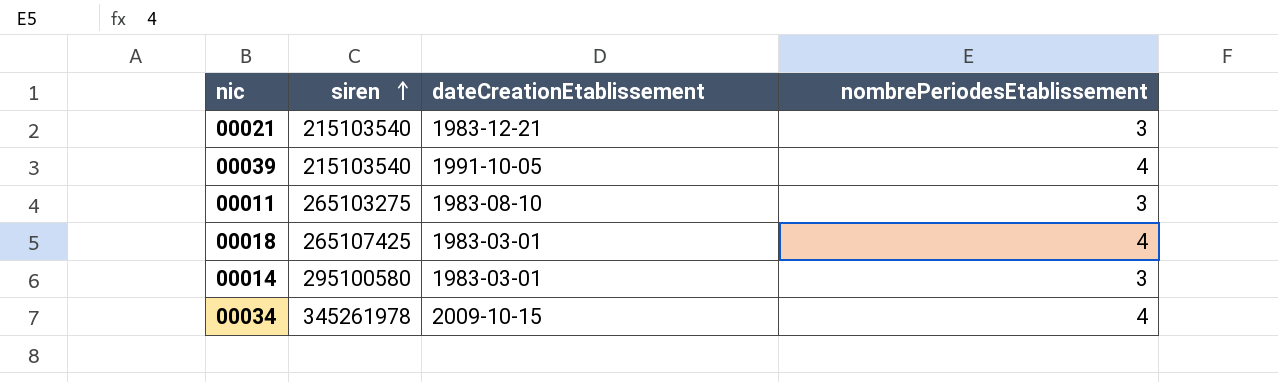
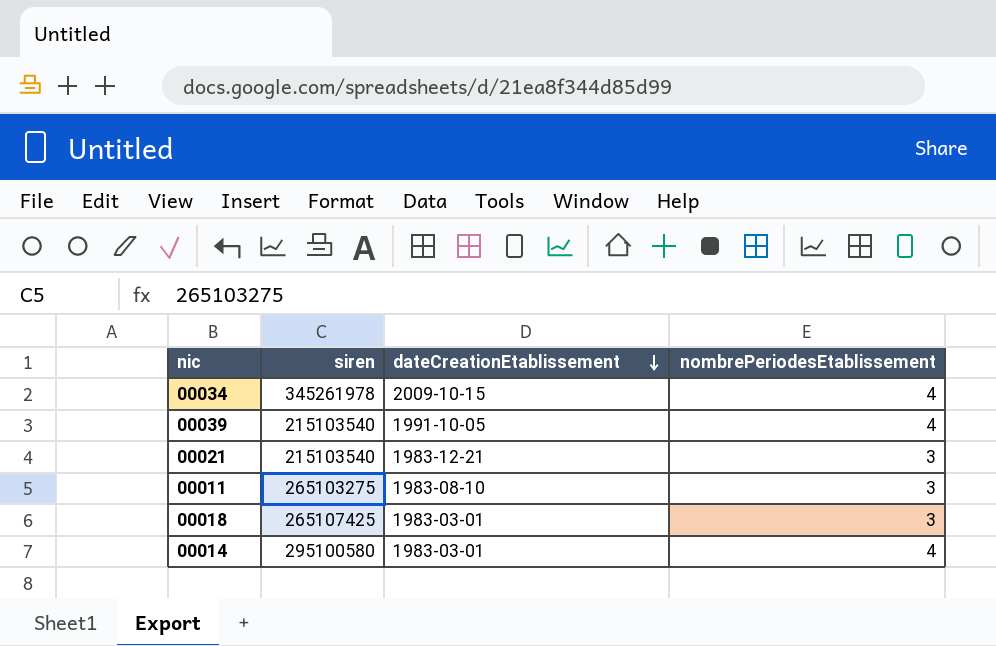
row order: siren ascending -> dateCreationEtablissement descending
00018 | nombrePeriodesEtablissement: 4 -> 3
00014 | nombrePeriodesEtablissement: 3 -> 4

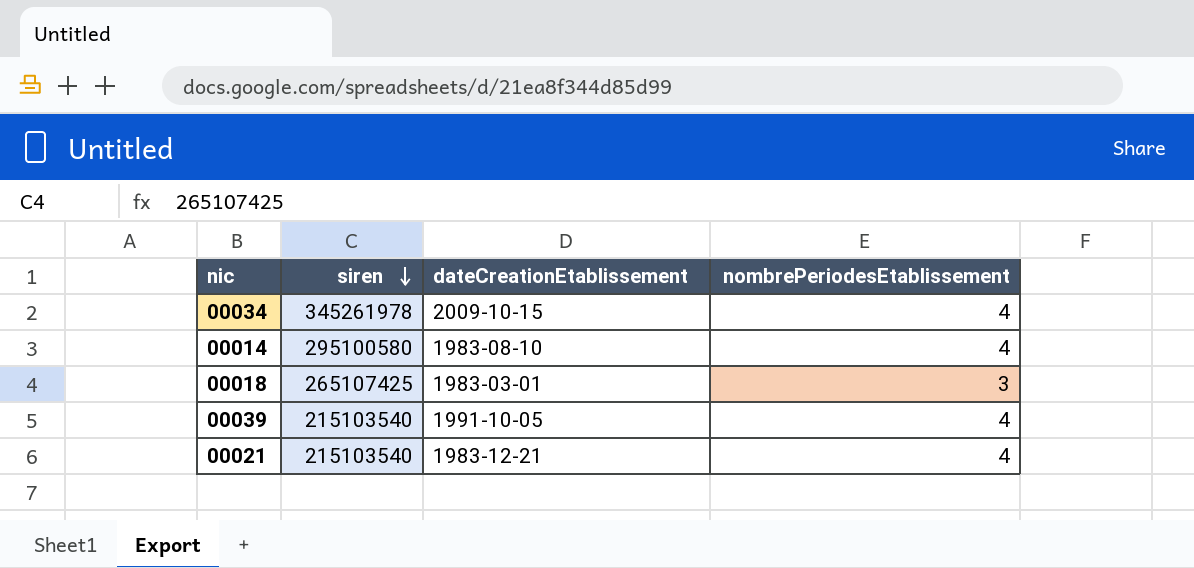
row order: dateCreationEtablissement descending -> siren descending
row 00011: 265103275 | 1983-08-10 | 3 -> none
00014 | dateCreationEtablissement: 1983-03-01 -> 1983-08-10
00021 | nombrePeriodesEtablissement: 3 -> 4

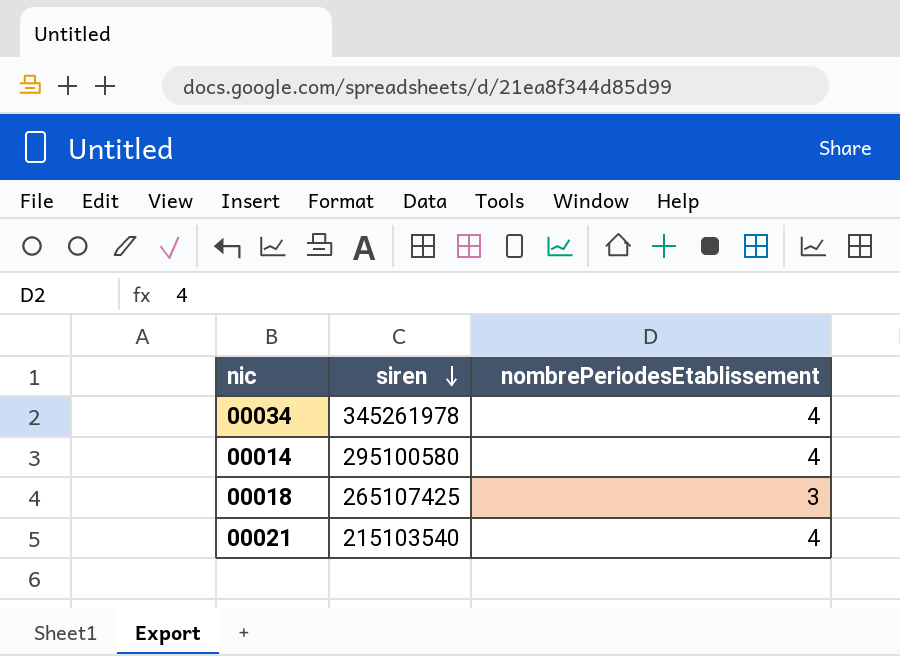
column dateCreationEtablissement | position: 3 -> none
row 00039: 215103540 | 1991-10-05 | 4 -> none

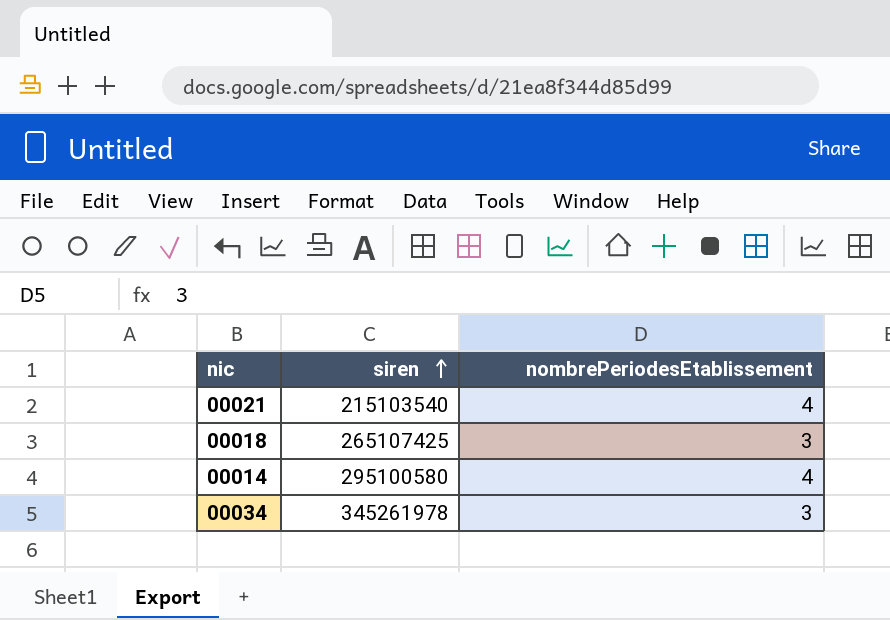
row order: siren descending -> siren ascending
00034 | nombrePeriodesEtablissement: 4 -> 3

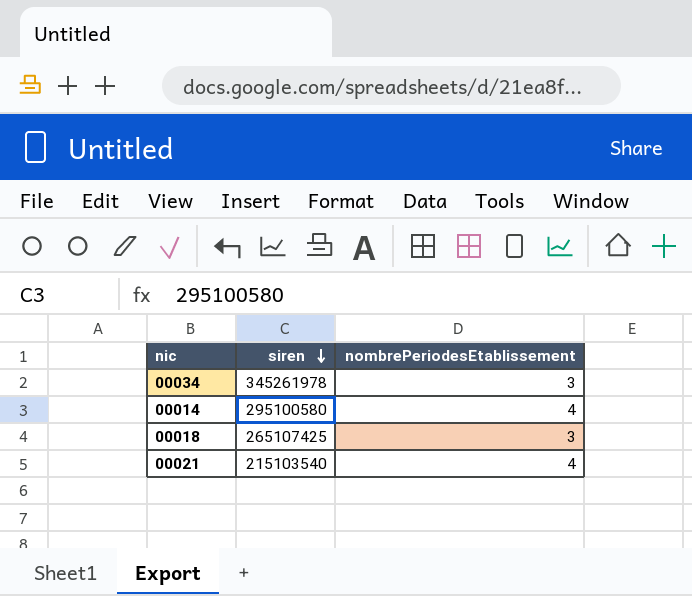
row order: siren ascending -> siren descending

